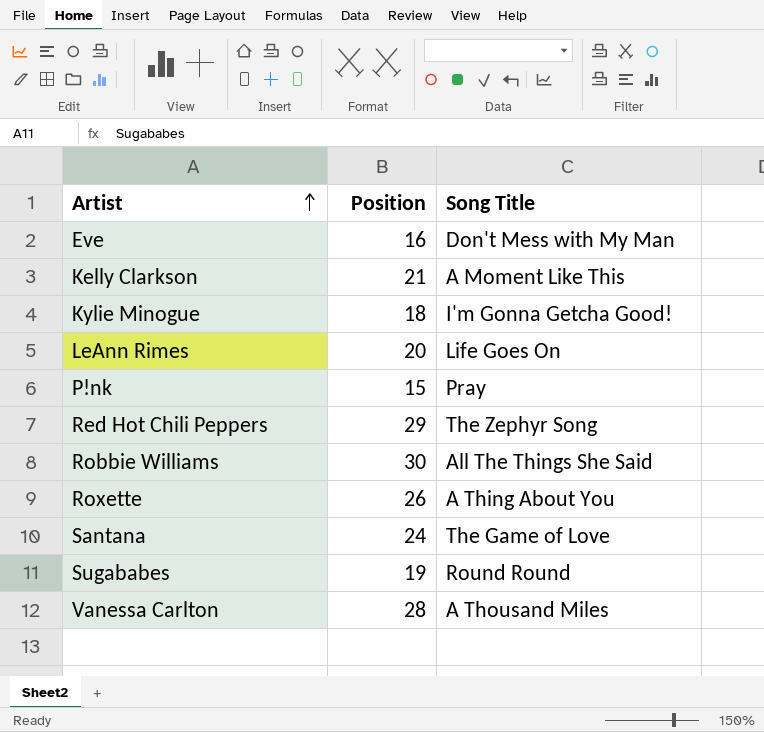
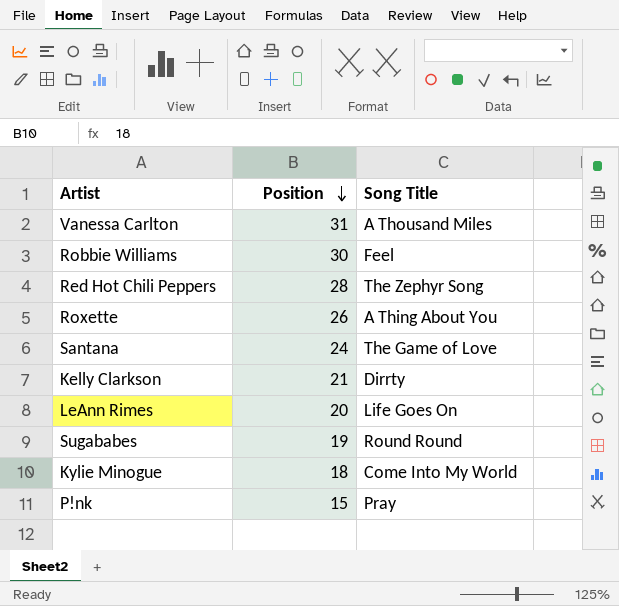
row order: Artist ascending -> Position descending
row Eve: 16 | Don't Mess with My Man -> none
Vanessa Carlton | Position: 28 -> 31
Robbie Williams | Song Title: All The Things She Said -> Feel
Red Hot Chili Peppers | Position: 29 -> 28
Kelly Clarkson | Song Title: A Moment Like This -> Dirrty
Kylie Minogue | Song Title: I'm Gonna Getcha Good! -> Come Into My World

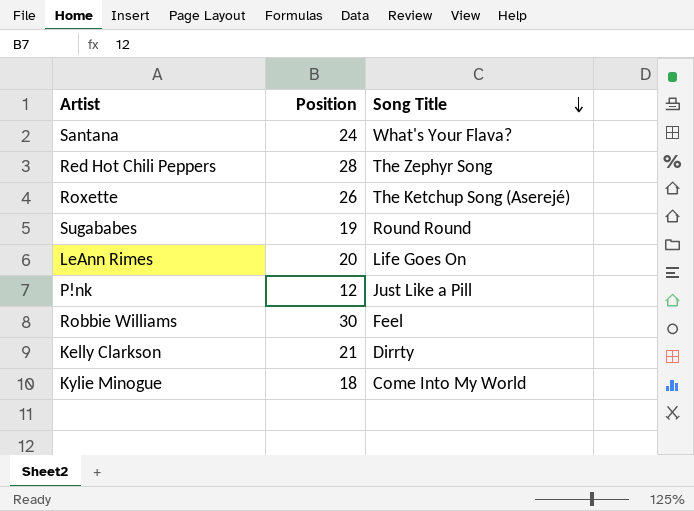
row order: Position descending -> Song Title descending
row Vanessa Carlton: 31 | A Thousand Miles -> none
Santana | Song Title: The Game of Love -> What's Your Flava?
Roxette | Song Title: A Thing About You -> The Ketchup Song (Aserejé)
P!nk | Position: 15 -> 12
P!nk | Song Title: Pray -> Just Like a Pill

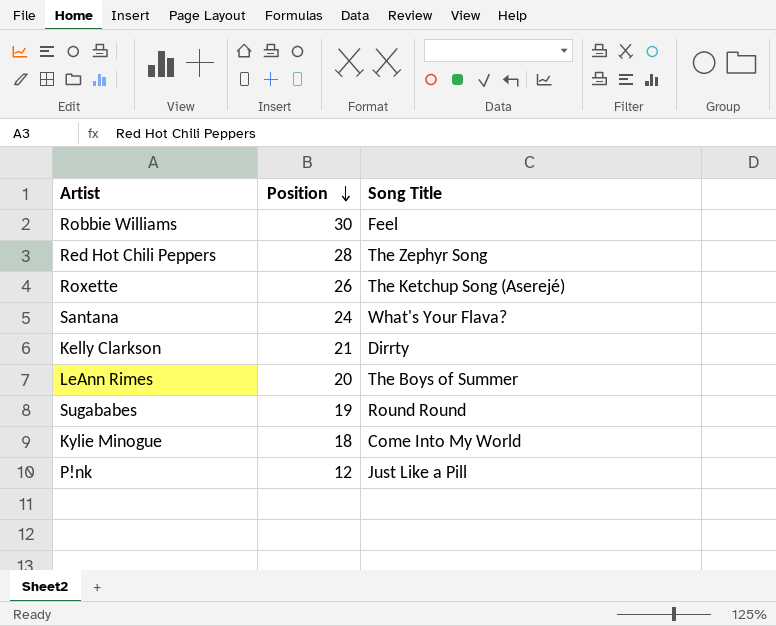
row order: Song Title descending -> Position descending
LeAnn Rimes | Song Title: Life Goes On -> The Boys of Summer

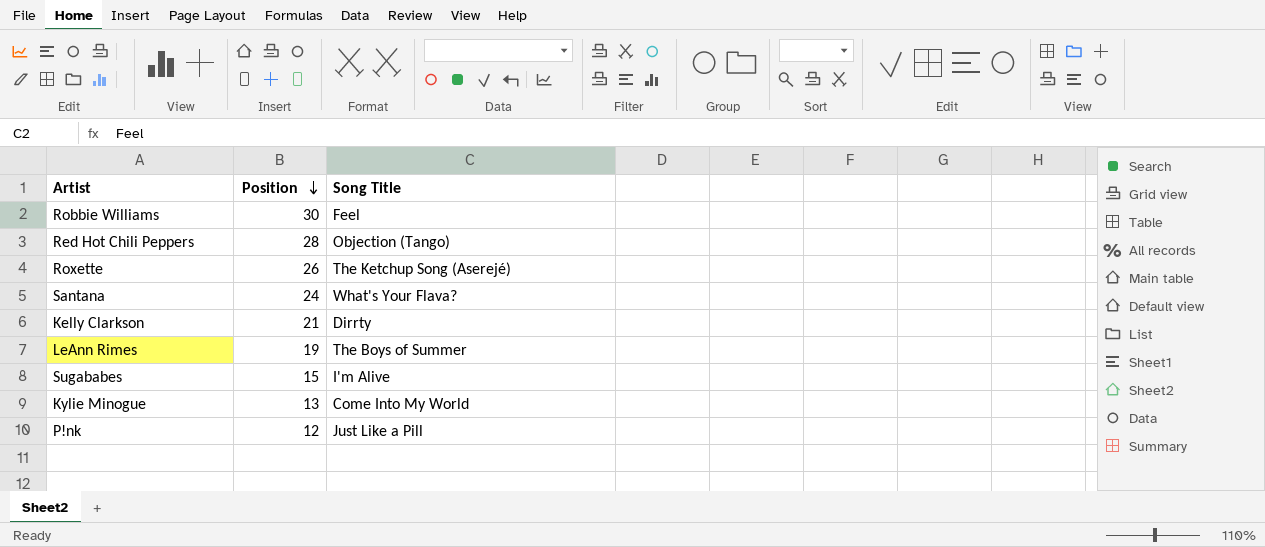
Red Hot Chili Peppers | Song Title: The Zephyr Song -> Objection (Tango)
LeAnn Rimes | Position: 20 -> 19
Sugababes | Position: 19 -> 15
Sugababes | Song Title: Round Round -> I'm Alive
Kylie Minogue | Position: 18 -> 13

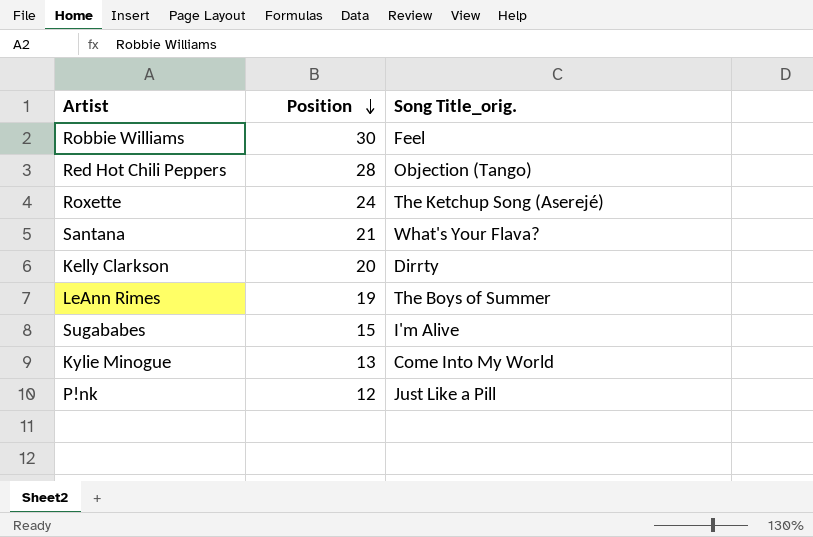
column name: Song Title -> Song Title_orig.
Roxette | Position: 26 -> 24
Santana | Position: 24 -> 21
Kelly Clarkson | Position: 21 -> 20

